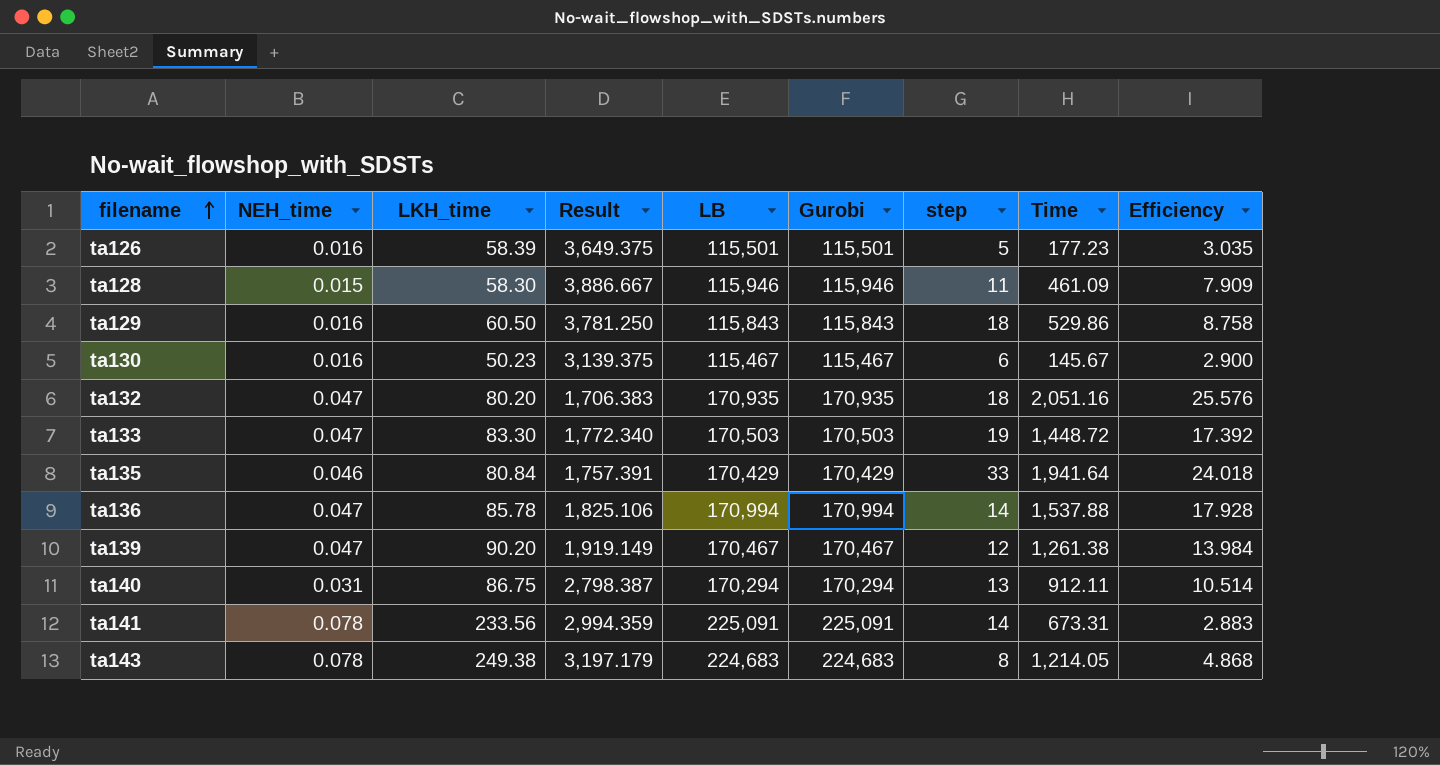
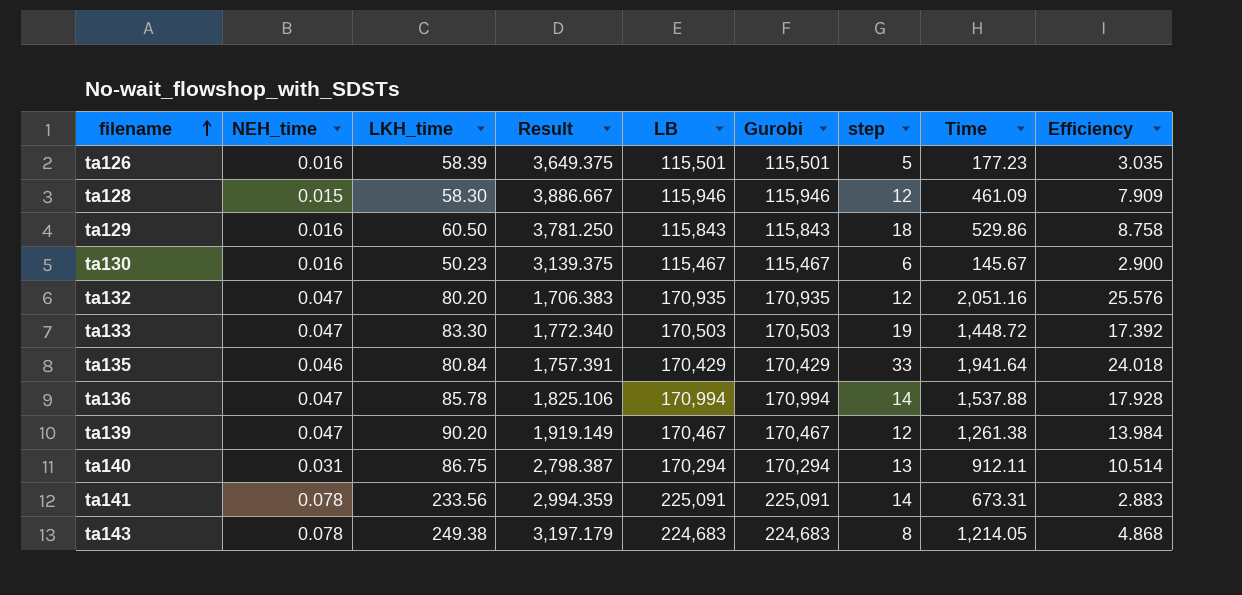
ta128 | step: 11 -> 12
ta132 | step: 18 -> 12

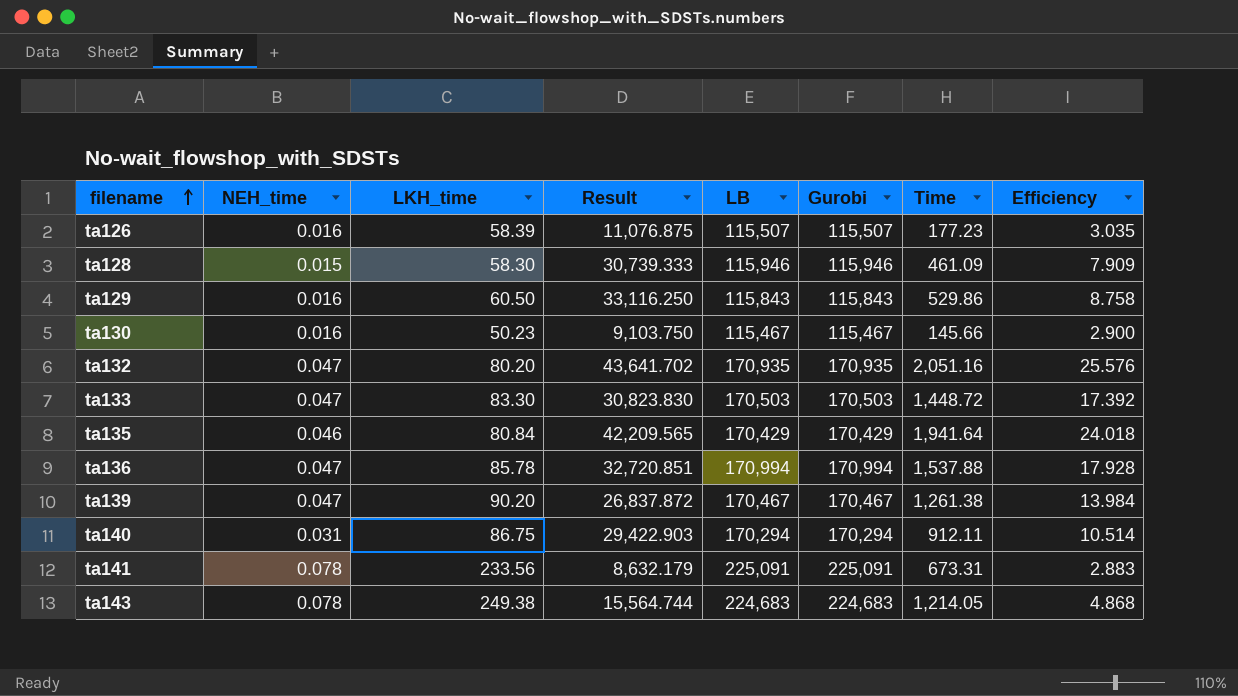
column step | position: 7 -> none
column Result | formula: [LKH_time] / [NEH_time] -> [Time] / [NEH_time]
ta126 | LB: 115,501 -> 115,507
ta126 | Gurobi: 115,501 -> 115,507
ta130 | Time: 145.67 -> 145.66

